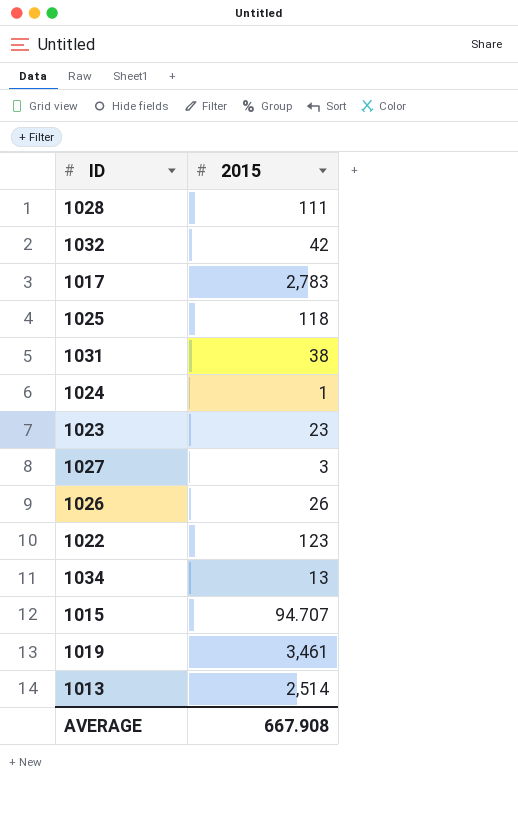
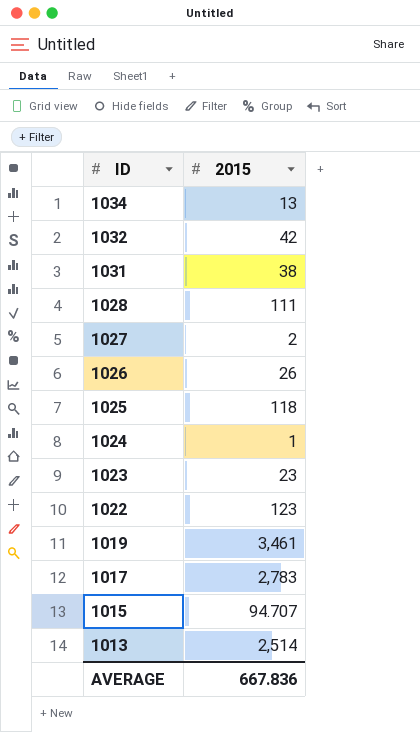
row order: none -> ID descending
1027 | 2015: 3 -> 2
AVERAGE | 2015: 667.908 -> 667.836

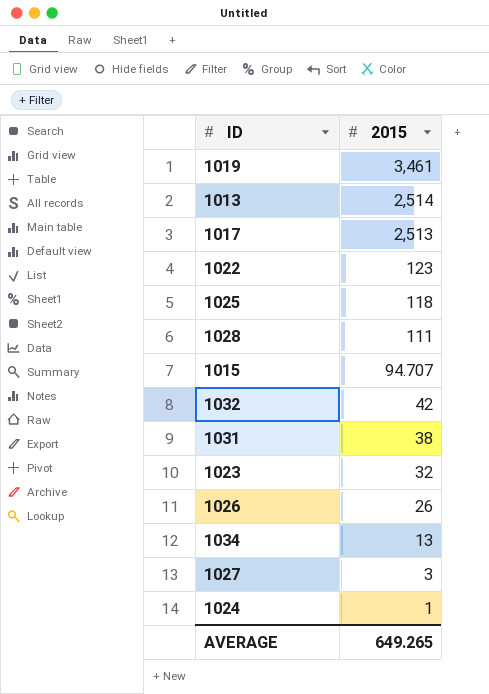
row order: ID descending -> 2015 descending
1017 | 2015: 2,783 -> 2,513
1023 | 2015: 23 -> 32
1027 | 2015: 2 -> 3
AVERAGE | 2015: 667.836 -> 649.265

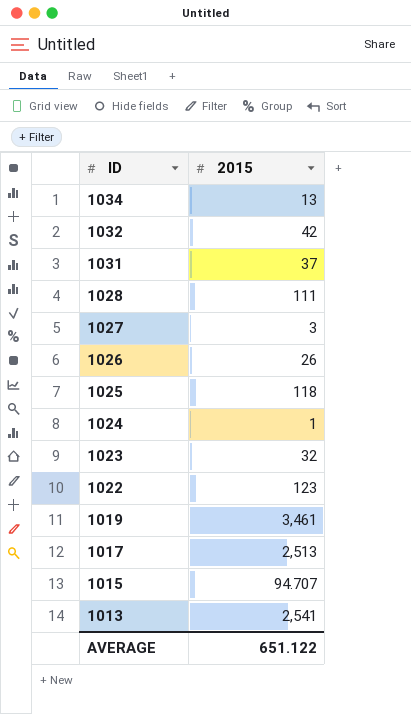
row order: 2015 descending -> ID descending
1031 | 2015: 38 -> 37
1013 | 2015: 2,514 -> 2,541
AVERAGE | 2015: 649.265 -> 651.122

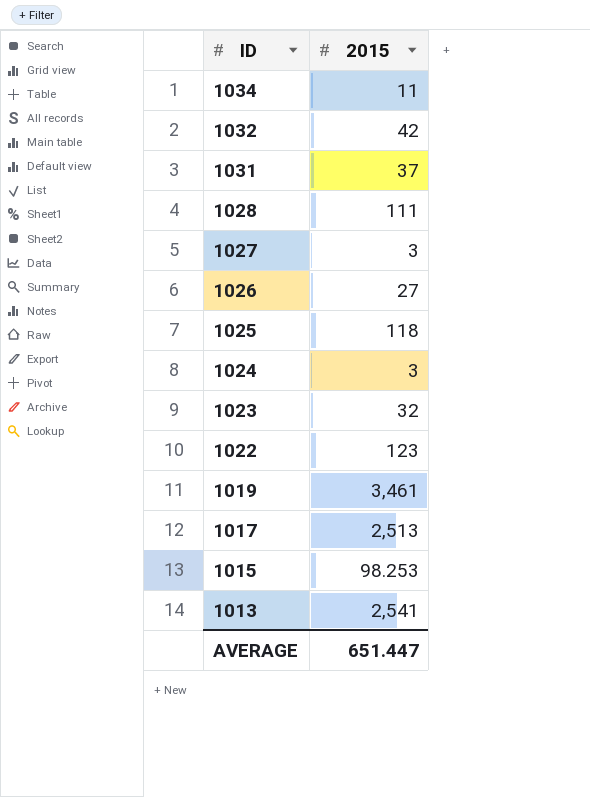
1034 | 2015: 13 -> 11
1026 | 2015: 26 -> 27
1024 | 2015: 1 -> 3
1015 | 2015: 94.707 -> 98.253
AVERAGE | 2015: 651.122 -> 651.447

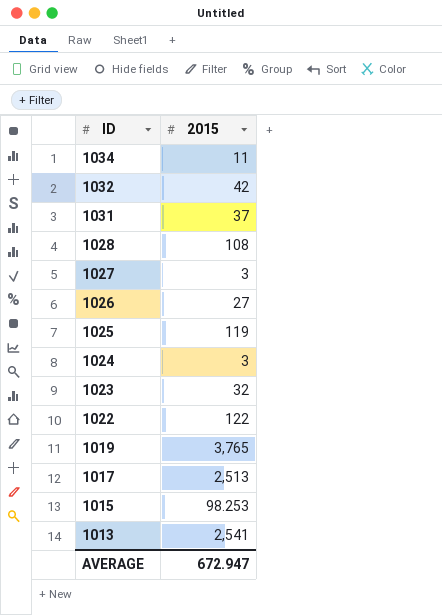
1028 | 2015: 111 -> 108
1025 | 2015: 118 -> 119
1022 | 2015: 123 -> 122
1019 | 2015: 3,461 -> 3,765
AVERAGE | 2015: 651.447 -> 672.947

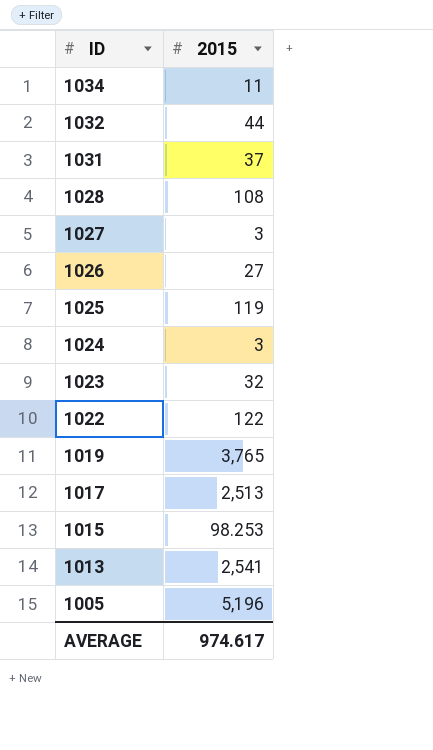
1032 | 2015: 42 -> 44
row 1005: none -> 5,196
AVERAGE | 2015: 672.947 -> 974.617

